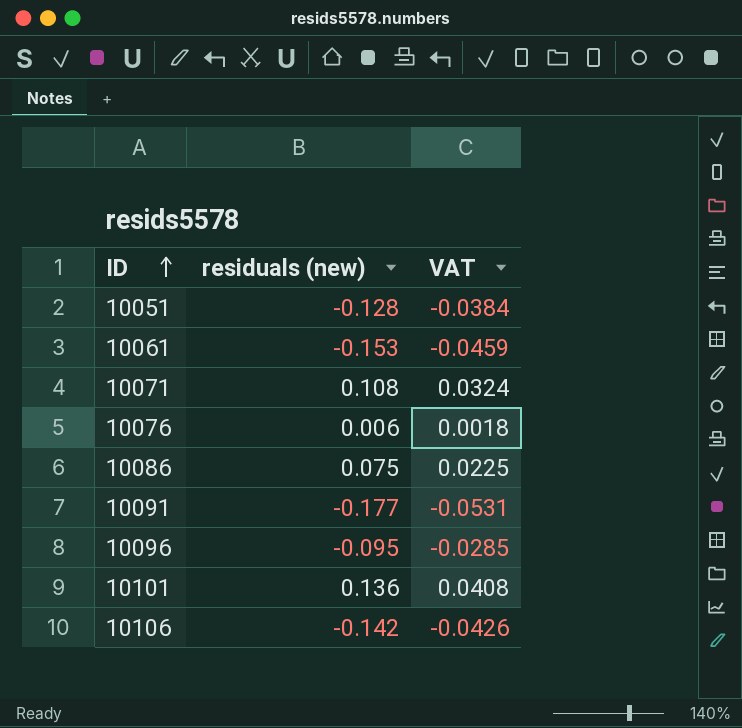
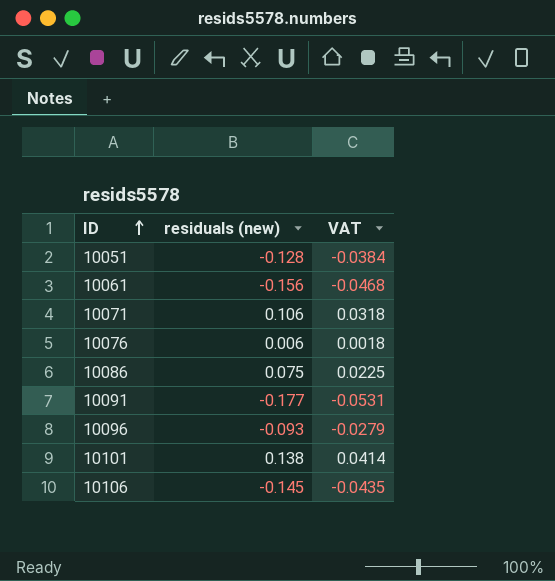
10061 | residuals (new): -0.153 -> -0.156
10061 | VAT: -0.0459 -> -0.0468
10071 | residuals (new): 0.108 -> 0.106
10071 | VAT: 0.0324 -> 0.0318
10096 | residuals (new): -0.095 -> -0.093
10096 | VAT: -0.0285 -> -0.0279
10101 | residuals (new): 0.136 -> 0.138
10101 | VAT: 0.0408 -> 0.0414
10106 | residuals (new): -0.142 -> -0.145
10106 | VAT: -0.0426 -> -0.0435

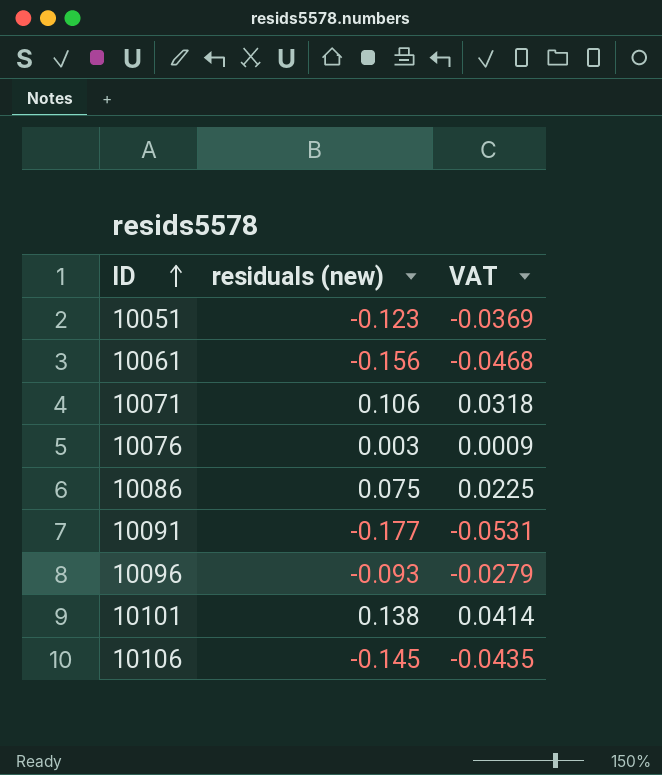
10051 | residuals (new): -0.128 -> -0.123
10051 | VAT: -0.0384 -> -0.0369
10076 | residuals (new): 0.006 -> 0.003
10076 | VAT: 0.0018 -> 0.0009

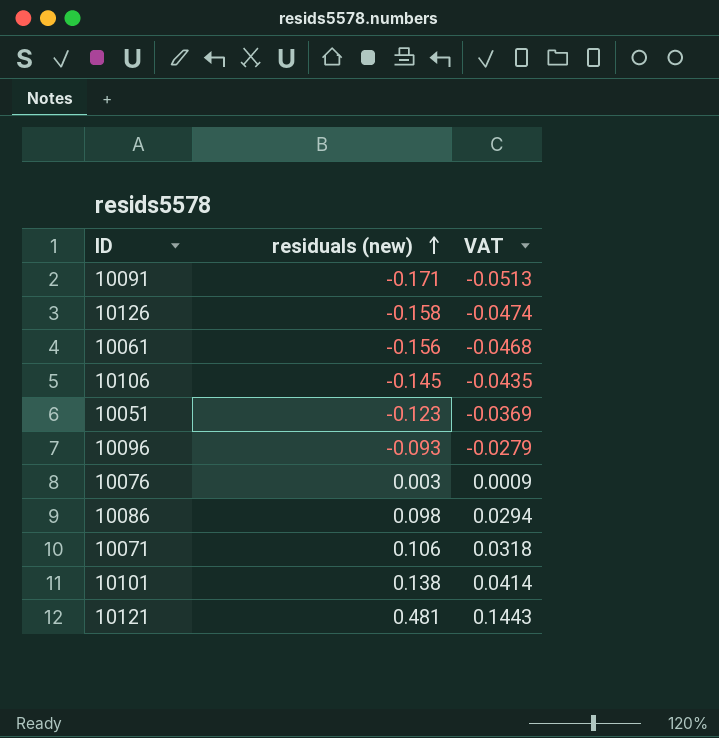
row order: ID ascending -> residuals (new) ascending
10091 | residuals (new): -0.177 -> -0.171
10091 | VAT: -0.0531 -> -0.0513
row 10126: none -> -0.158 | -0.0474
10086 | residuals (new): 0.075 -> 0.098
10086 | VAT: 0.0225 -> 0.0294
row 10121: none -> 0.481 | 0.1443

